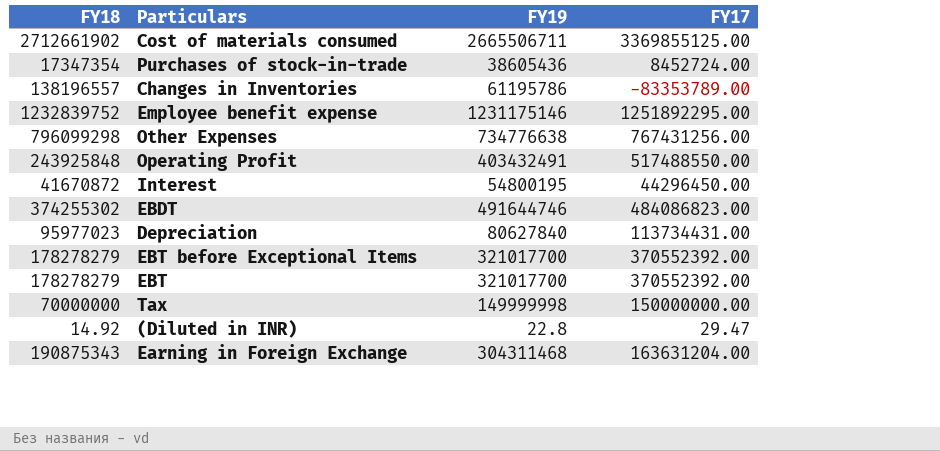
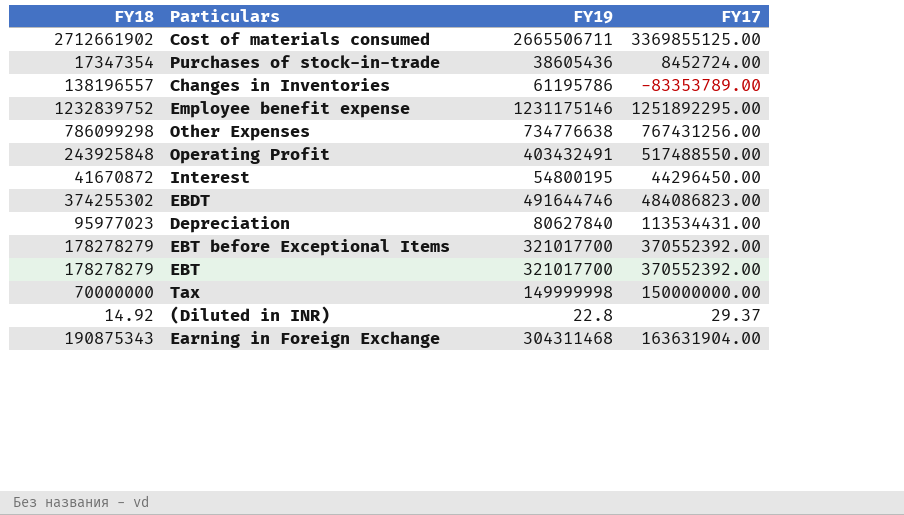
Other Expenses | FY18: 796099298 -> 786099298
Depreciation | FY17: 113734431.00 -> 113534431.00
(Diluted in INR) | FY17: 29.47 -> 29.37
Earning in Foreign Exchange | FY17: 163631204.00 -> 163631904.00

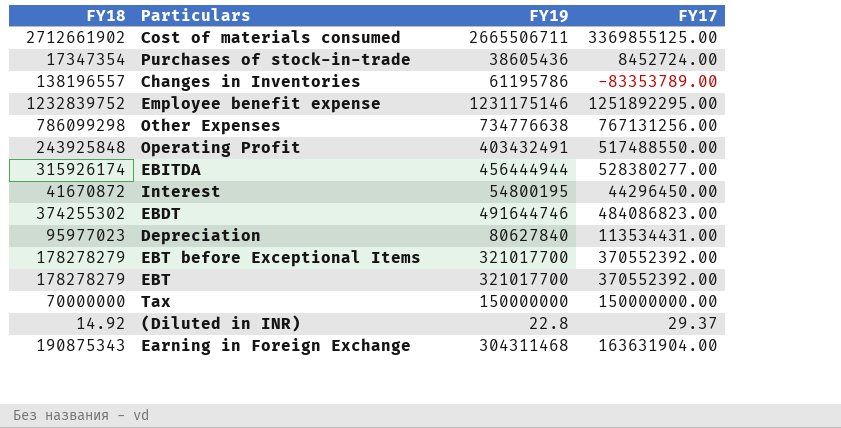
Other Expenses | FY17: 767431256.00 -> 767131256.00
row EBITDA: none -> 315926174 | 456444944 | 528380277.00
Tax | FY19: 149999998 -> 150000000

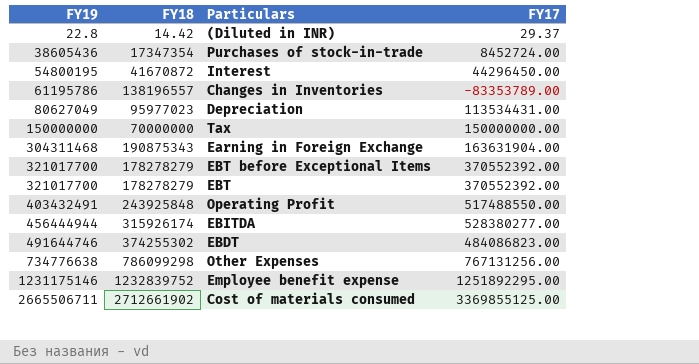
row order: none -> FY19 ascending
column FY19 | position: 3 -> 1
(Diluted in INR) | FY18: 14.92 -> 14.42
Depreciation | FY19: 80627840 -> 80627049

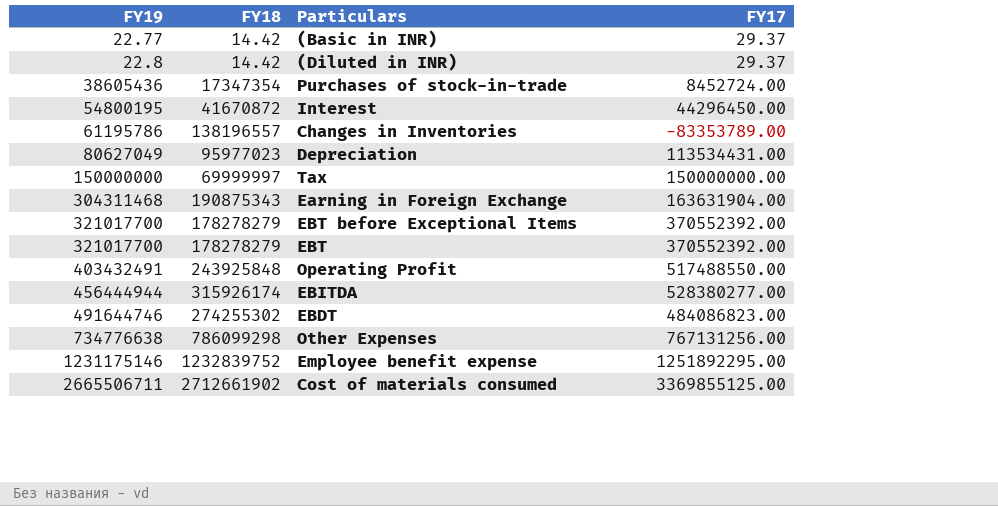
row (Basic in INR): none -> 22.77 | 14.42 | 29.37
Tax | FY18: 70000000 -> 69999997
EBDT | FY18: 374255302 -> 274255302

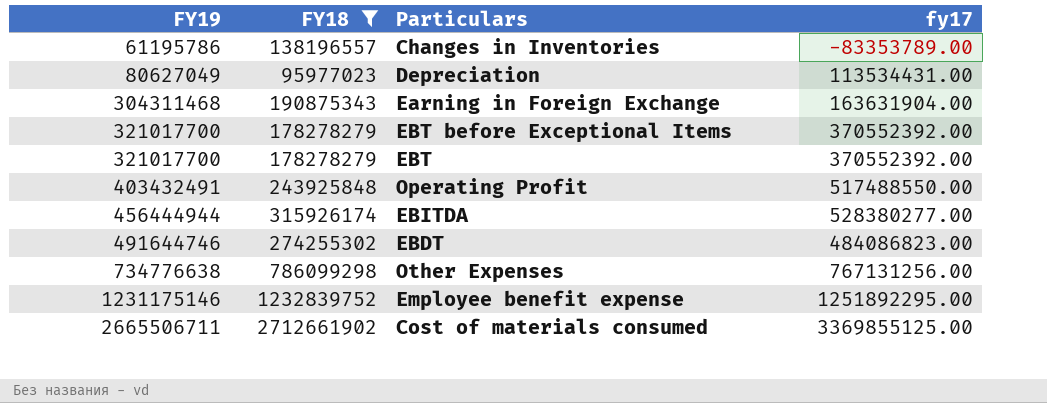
filter: none -> FY18 >= 95977023
column name: FY17 -> fy17

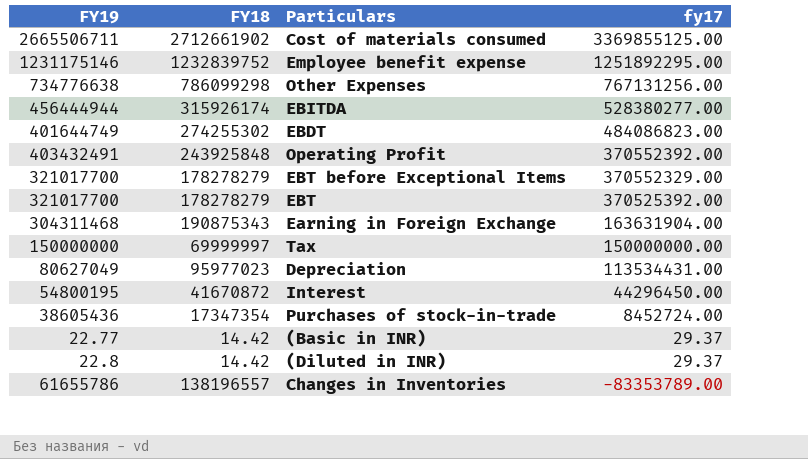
filter: FY18 >= 95977023 -> none
row order: FY19 ascending -> fy17 descending
EBDT | FY19: 491644746 -> 401644749
Operating Profit | fy17: 517488550.00 -> 370552392.00
EBT before Exceptional Items | fy17: 370552392.00 -> 370552329.00
EBT | fy17: 370552392.00 -> 370525392.00
Changes in Inventories | FY19: 61195786 -> 61655786

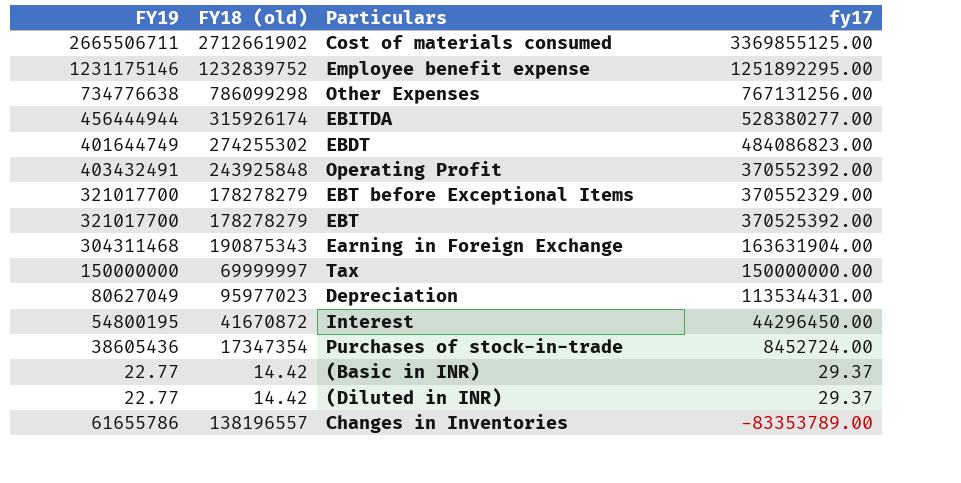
column name: FY18 -> FY18 (old)
(Diluted in INR) | FY19: 22.8 -> 22.77

